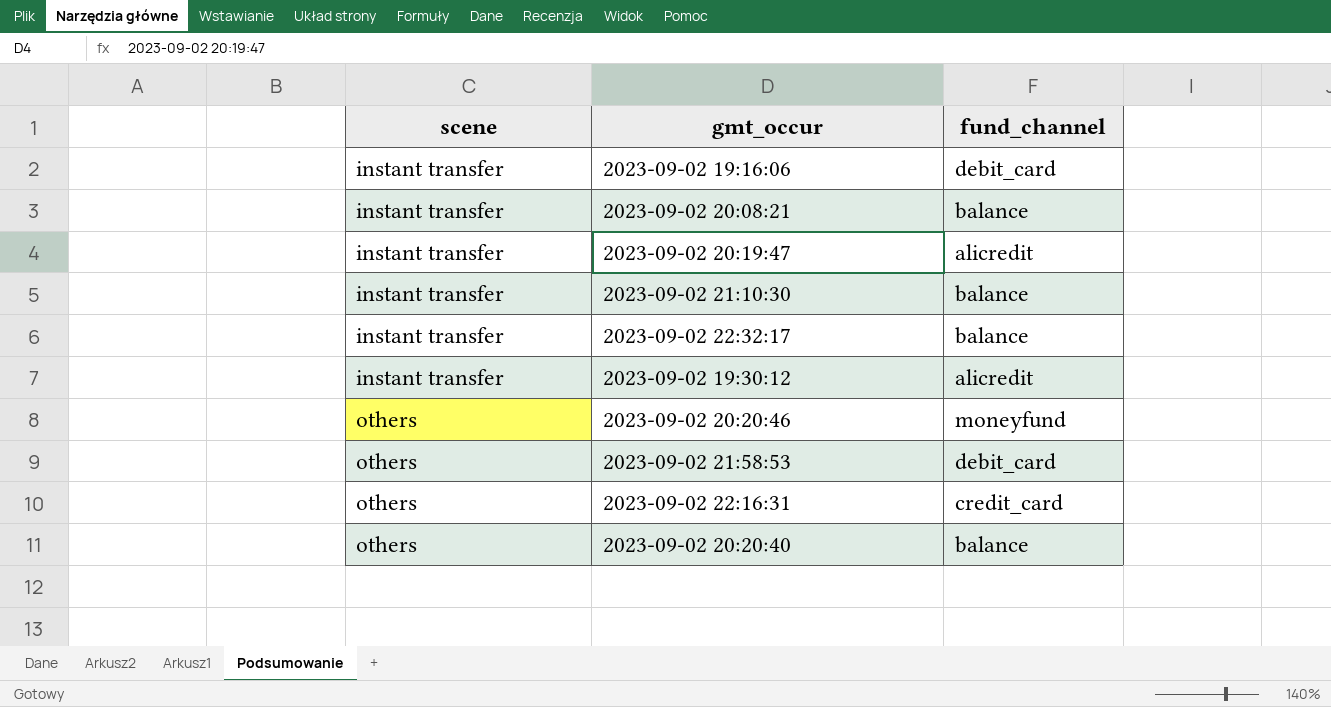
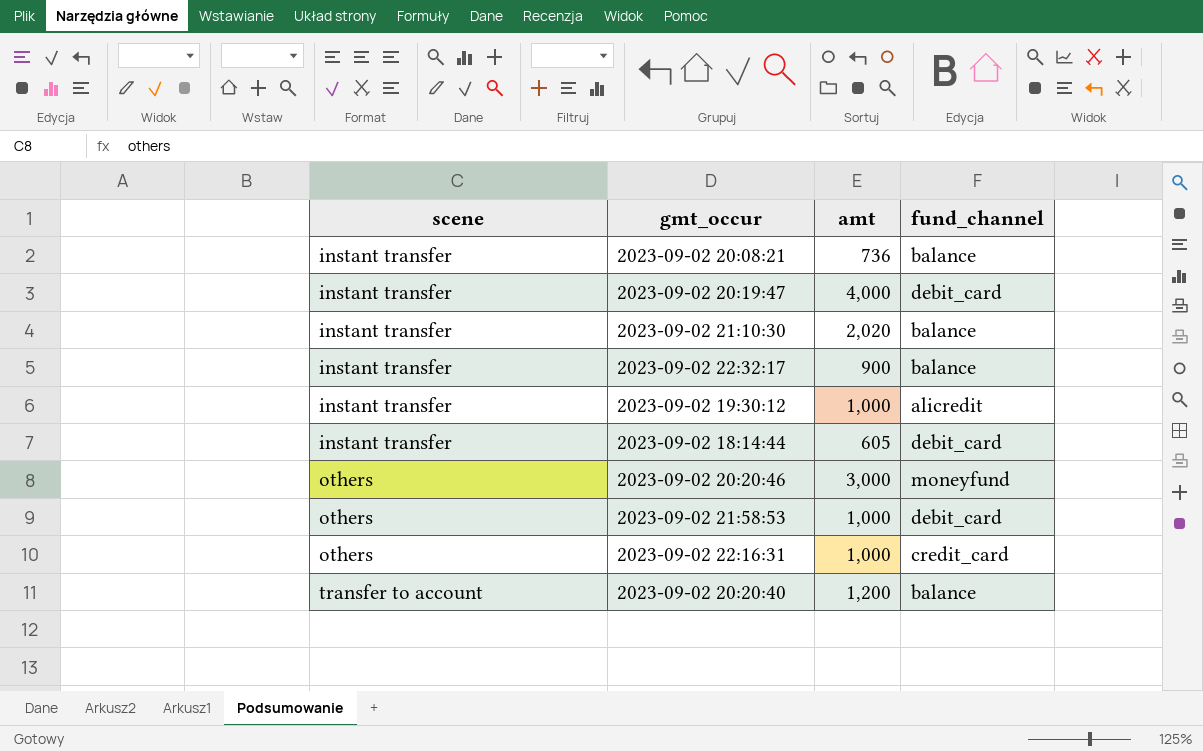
column amt | position: none -> 3
row 2023-09-02 19:16:06: instant transfer | debit_card -> none
2023-09-02 20:19:47 | fund_channel: alicredit -> debit_card
row 2023-09-02 18:14:44: none -> instant transfer | 605 | debit_card
2023-09-02 20:20:40 | scene: others -> transfer to account

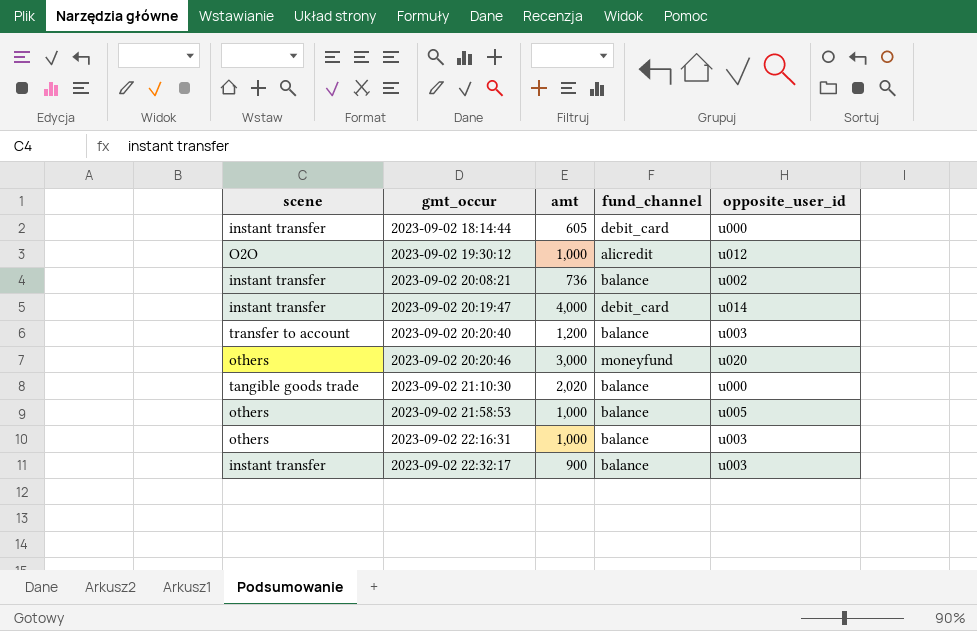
row order: scene ascending -> gmt_occur ascending
column opposite_user_id | position: none -> 5
2023-09-02 19:30:12 | scene: instant transfer -> O2O
2023-09-02 21:10:30 | scene: instant transfer -> tangible goods trade
2023-09-02 21:58:53 | fund_channel: debit_card -> balance
2023-09-02 22:16:31 | fund_channel: credit_card -> balance

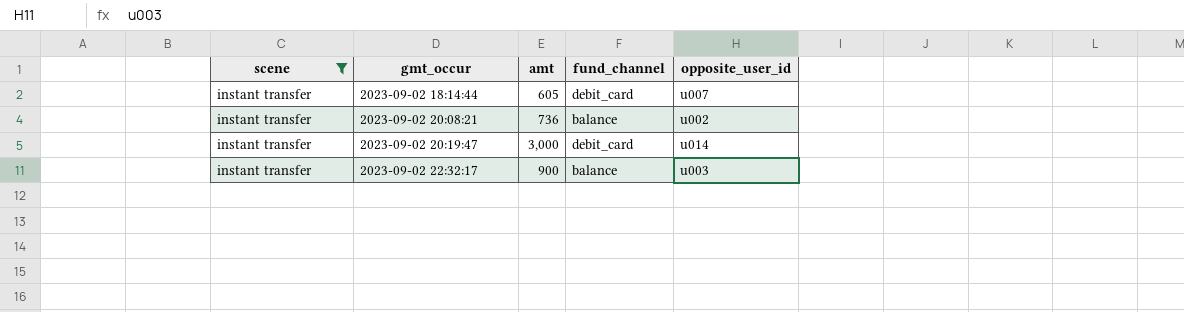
filter: none -> scene = instant transfer
2023-09-02 18:14:44 | opposite_user_id: u000 -> u007
2023-09-02 20:19:47 | amt: 4,000 -> 3,000

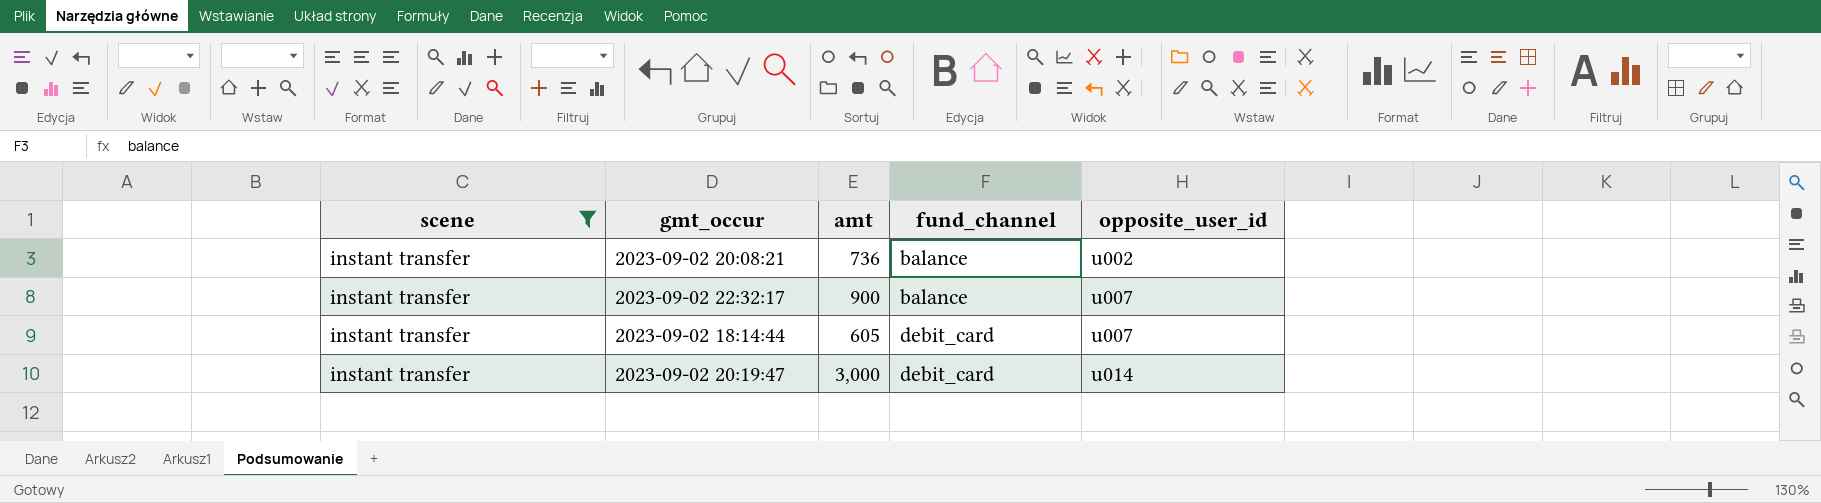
row order: gmt_occur ascending -> fund_channel ascending
2023-09-02 22:32:17 | opposite_user_id: u003 -> u007

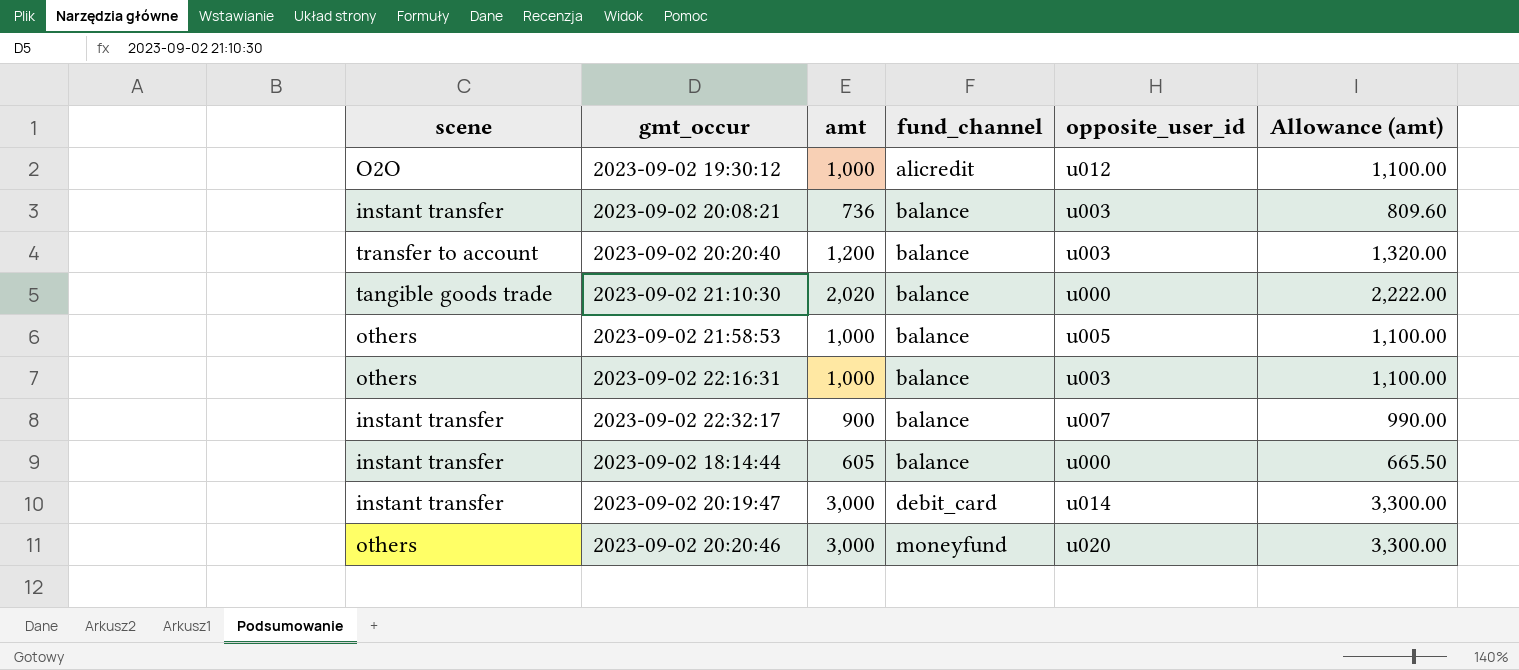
filter: scene = instant transfer -> none
column Allowance (amt) | formula: none -> [amt] * 1.1
2023-09-02 20:08:21 | opposite_user_id: u002 -> u003
2023-09-02 18:14:44 | fund_channel: debit_card -> balance
2023-09-02 18:14:44 | opposite_user_id: u007 -> u000

